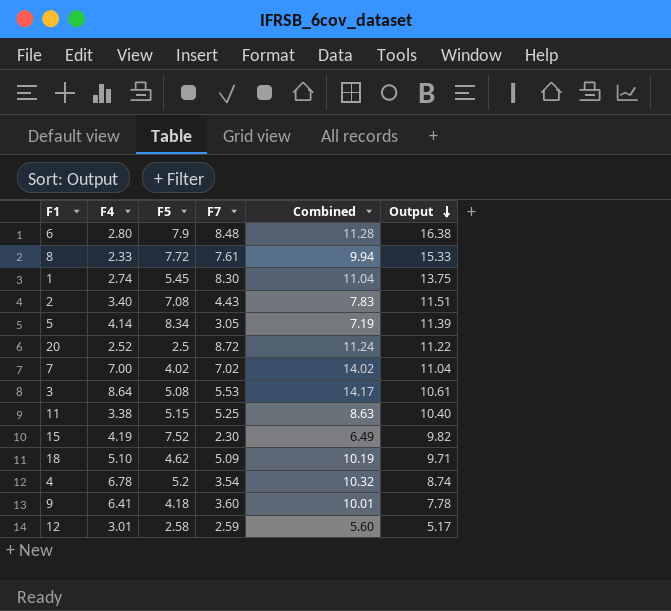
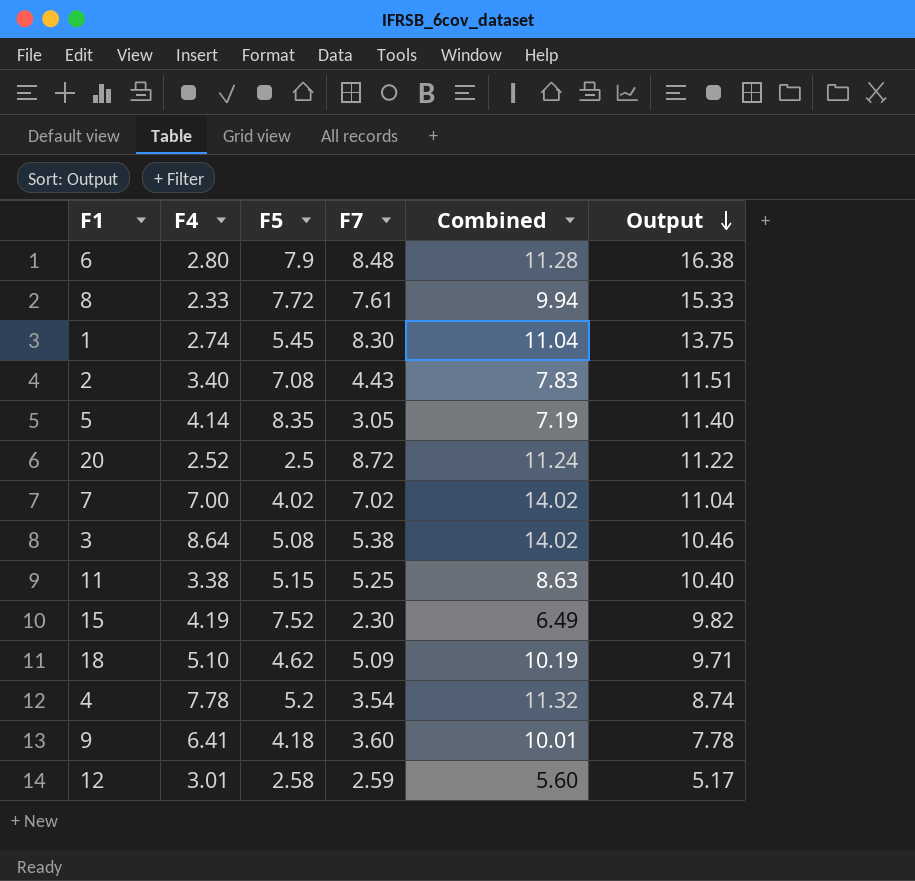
5 | F5: 8.34 -> 8.35
5 | Output: 11.39 -> 11.40
3 | F7: 5.53 -> 5.38
3 | Combined: 14.17 -> 14.02
3 | Output: 10.61 -> 10.46
4 | F4: 6.78 -> 7.78
4 | Combined: 10.32 -> 11.32

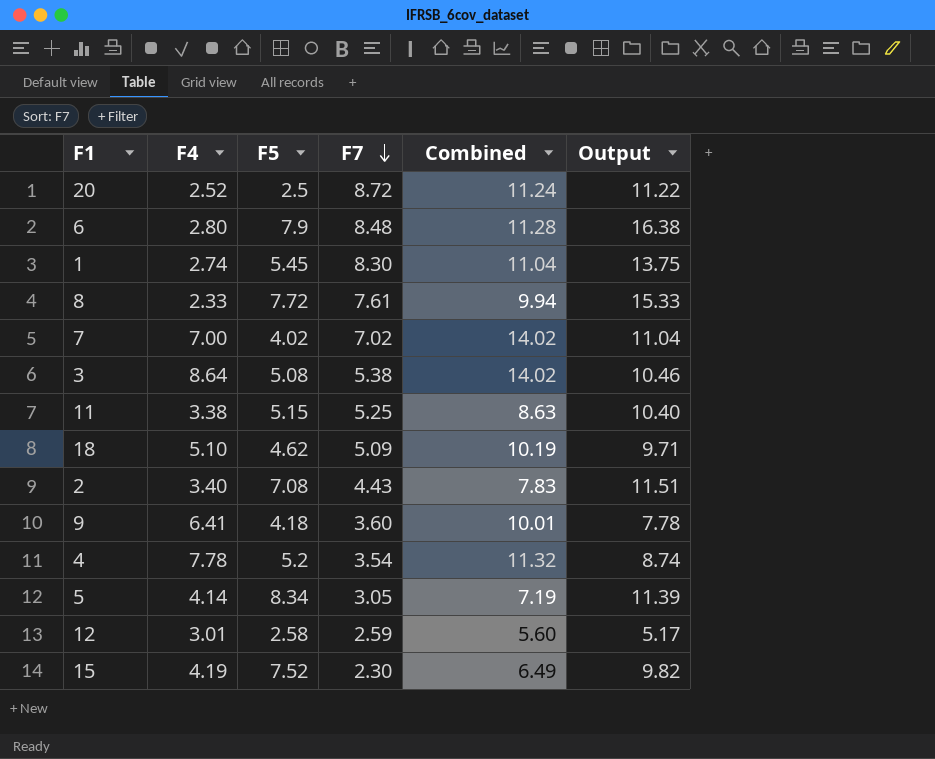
row order: Output descending -> F7 descending
5 | F5: 8.35 -> 8.34
5 | Output: 11.40 -> 11.39

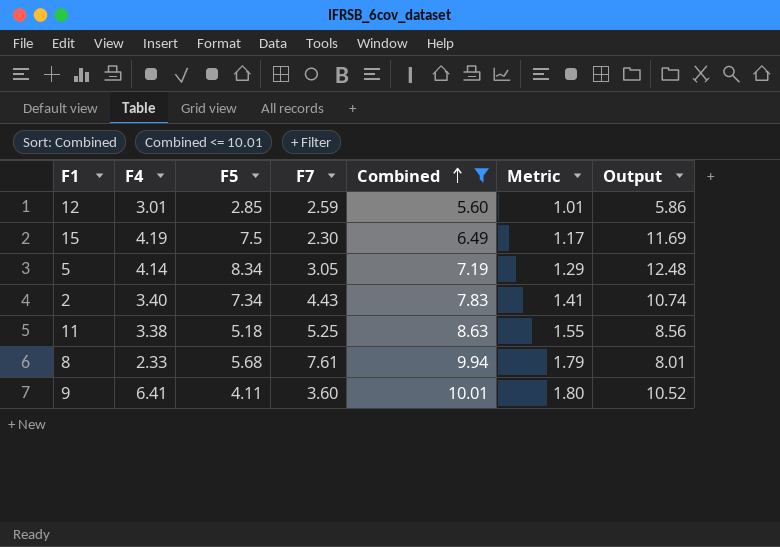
filter: none -> Combined <= 10.01
row order: F7 descending -> Combined ascending
column Metric | formula: none -> [Combined] * 0.18
column Output | formula: [F5] + [F7] -> [F4] + [F5]
12 | F5: 2.58 -> 2.85
15 | F5: 7.52 -> 7.5
2 | F5: 7.08 -> 7.34
11 | F5: 5.15 -> 5.18
8 | F5: 7.72 -> 5.68
9 | F5: 4.18 -> 4.11

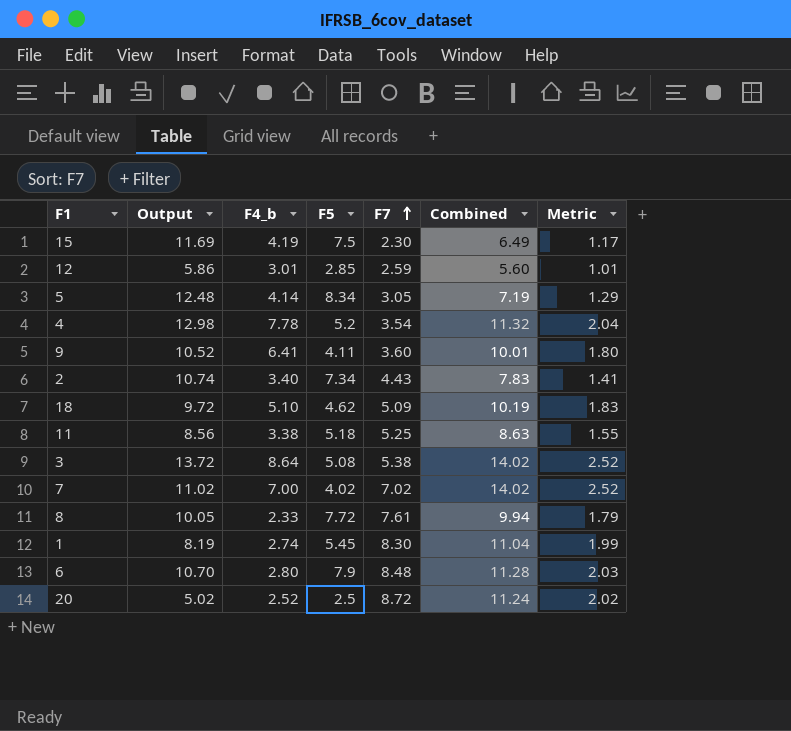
filter: Combined <= 10.01 -> none
row order: Combined ascending -> F7 ascending
column Output | position: 7 -> 2
column name: F4 -> F4_b
8 | Output: 8.01 -> 10.05
8 | F5: 5.68 -> 7.72

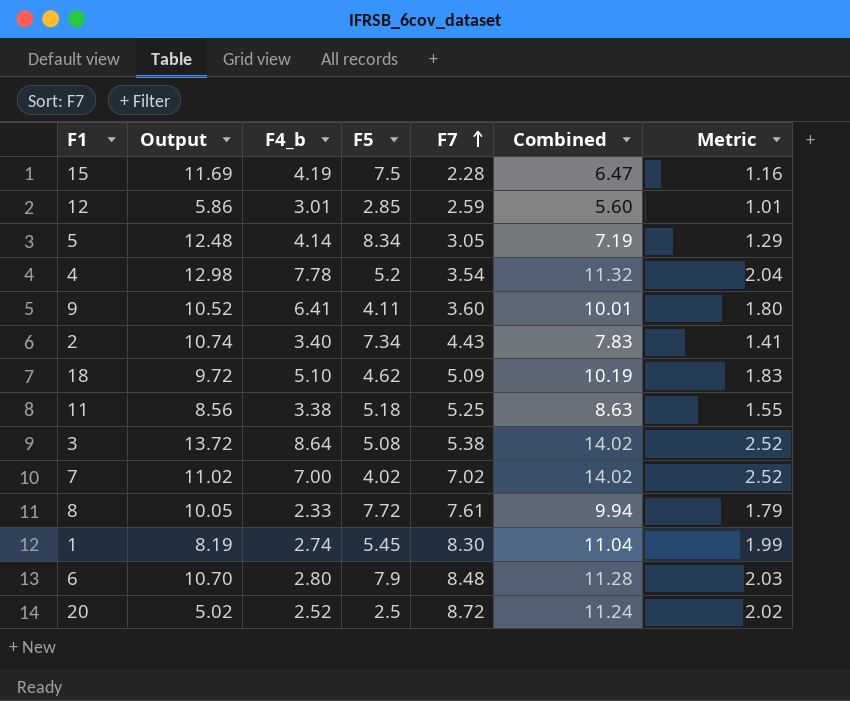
15 | F7: 2.30 -> 2.28
15 | Combined: 6.49 -> 6.47
15 | Metric: 1.17 -> 1.16

